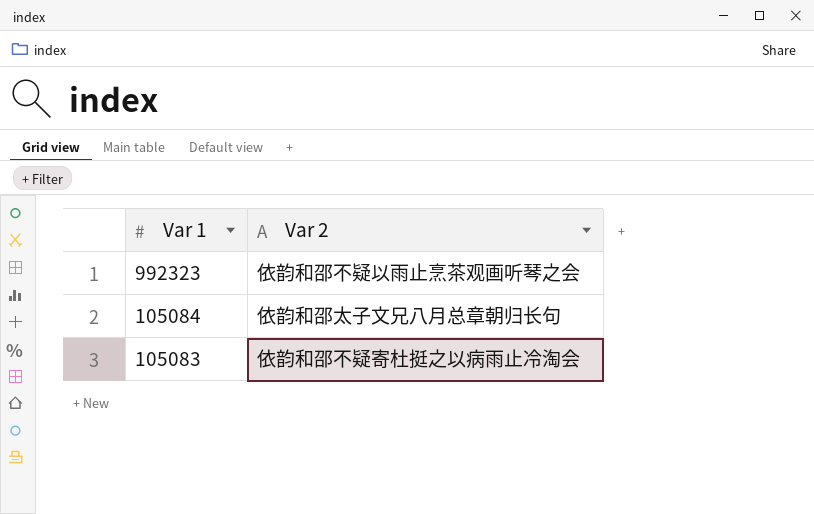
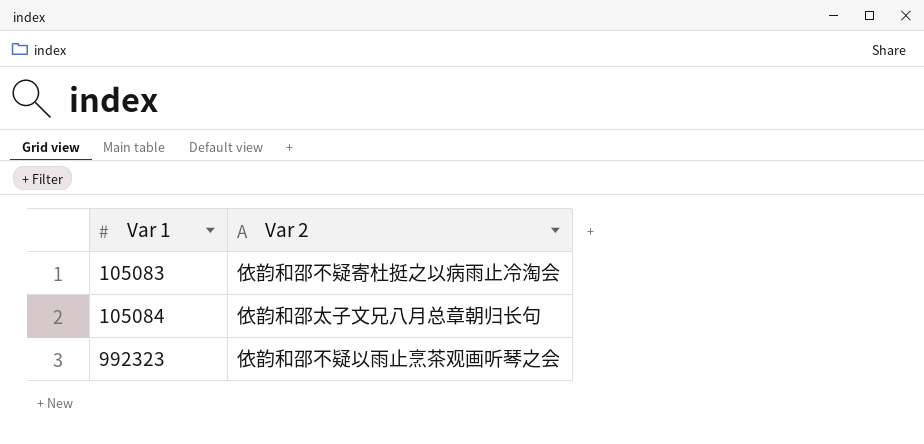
row order: Var 1 descending -> Var 1 ascending

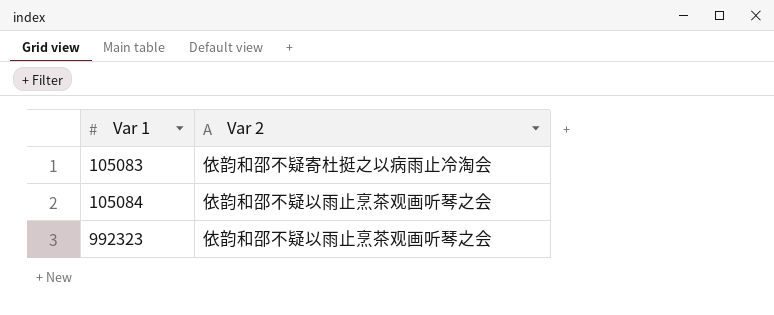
105084 | Var 2: 依韵和邵太子文兄八月总章朝归长句 -> 依韵和邵不疑以雨止烹茶观画听琴之会

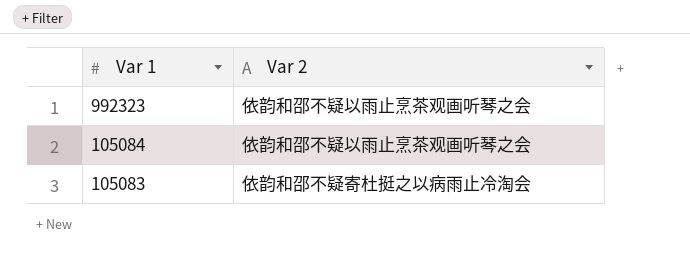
row order: Var 1 ascending -> Var 1 descending

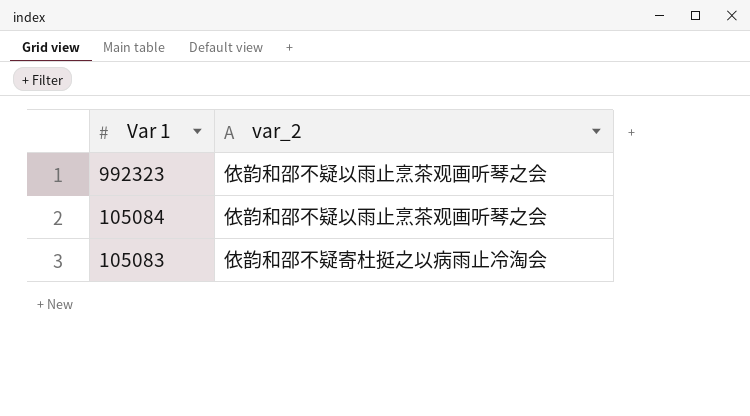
column name: Var 2 -> var_2

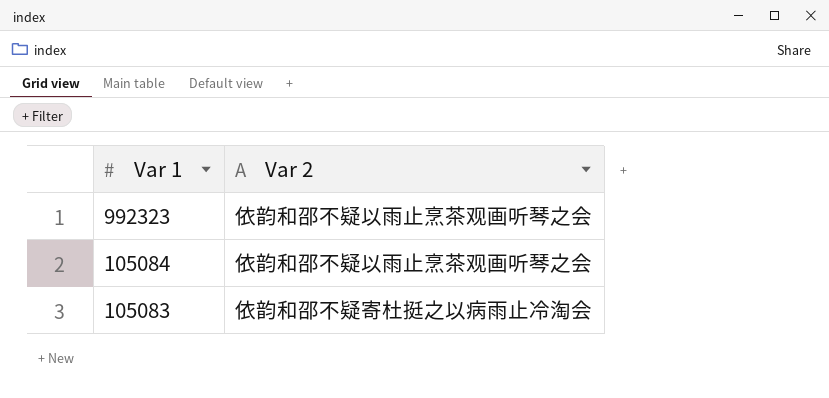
column name: var_2 -> Var 2

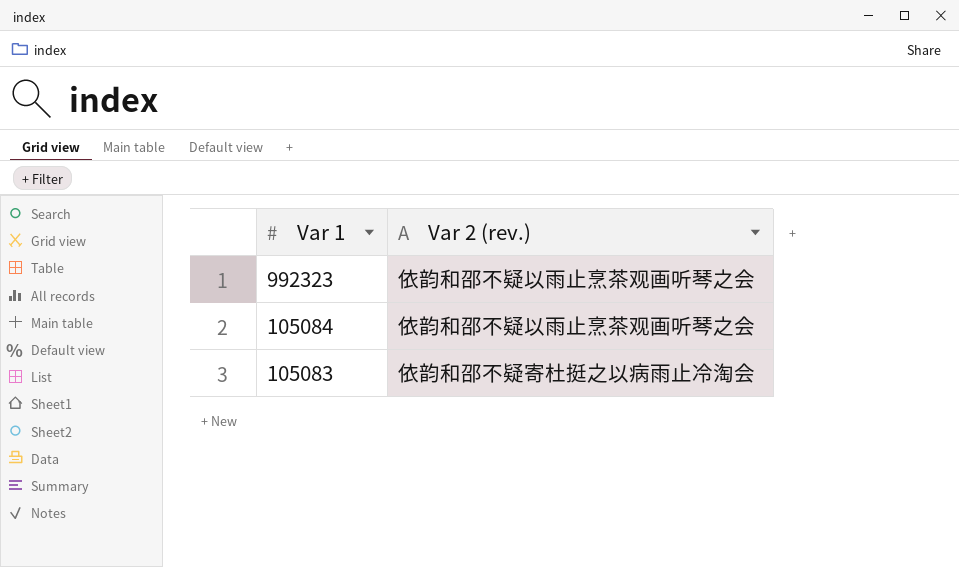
column name: Var 2 -> Var 2 (rev.)

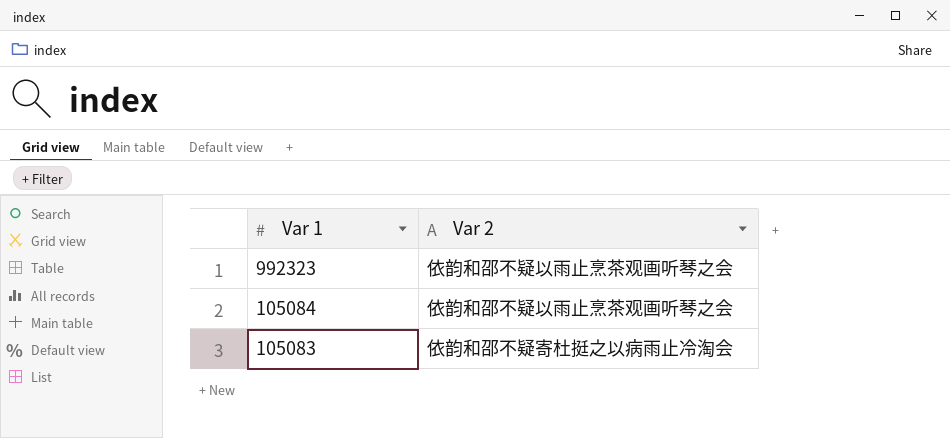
column name: Var 2 (rev.) -> Var 2

